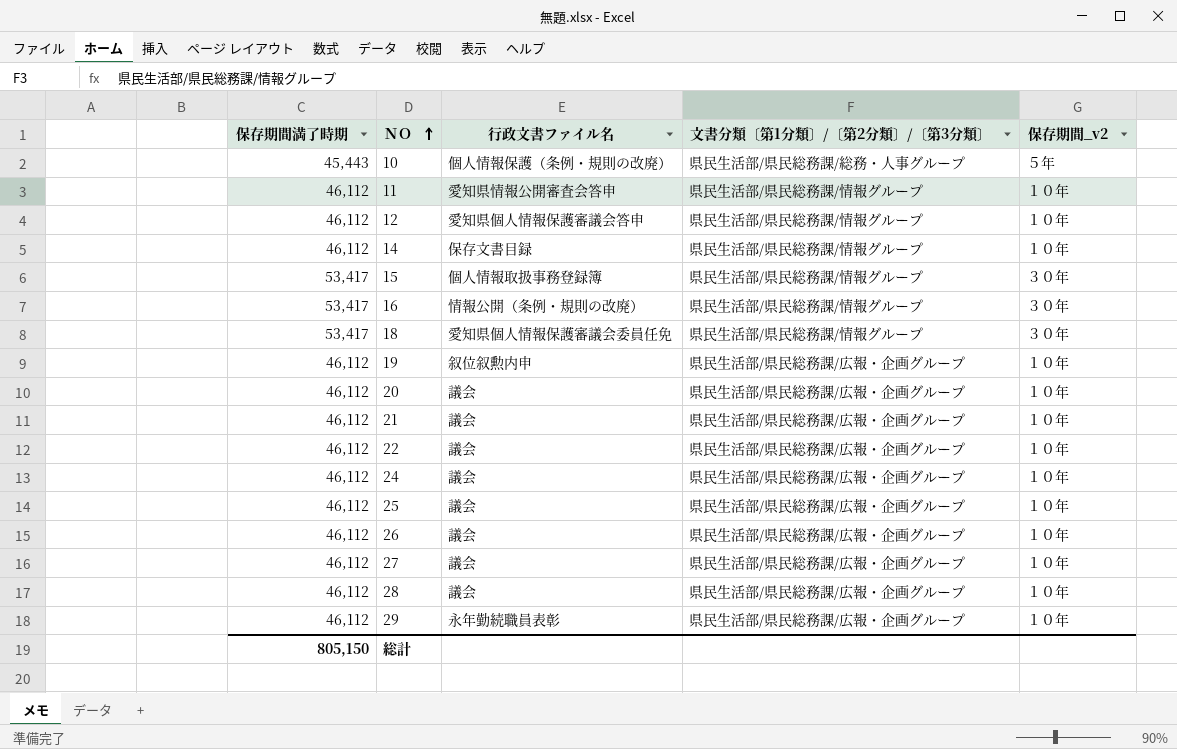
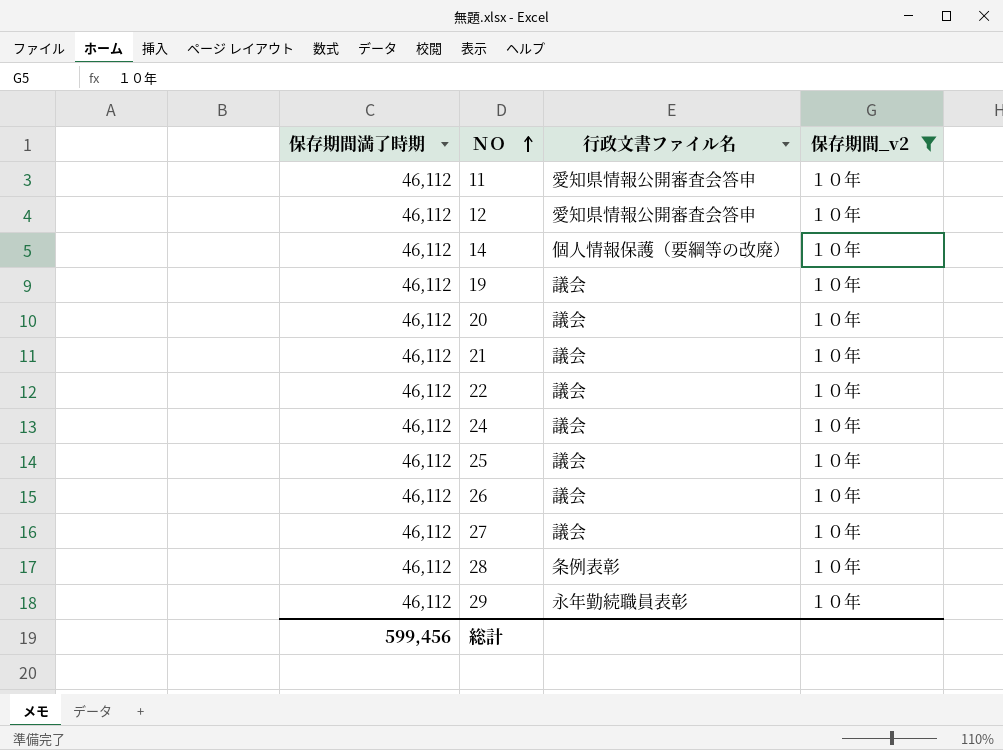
filter: none -> 保存期間_v2 = １０年
column 文書分類〔第1分類〕/〔第2分類〕/〔第3分類〕 | position: 4 -> none
12 | 行政文書ファイル名: 愛知県個人情報保護審議会答申 -> 愛知県情報公開審査会答申
14 | 行政文書ファイル名: 保存文書目録 -> 個人情報保護（要綱等の改廃）
19 | 行政文書ファイル名: 叙位叙勲内申 -> 議会
28 | 行政文書ファイル名: 議会 -> 条例表彰
総計 | 保存期間満了時期: 805,150 -> 599,456

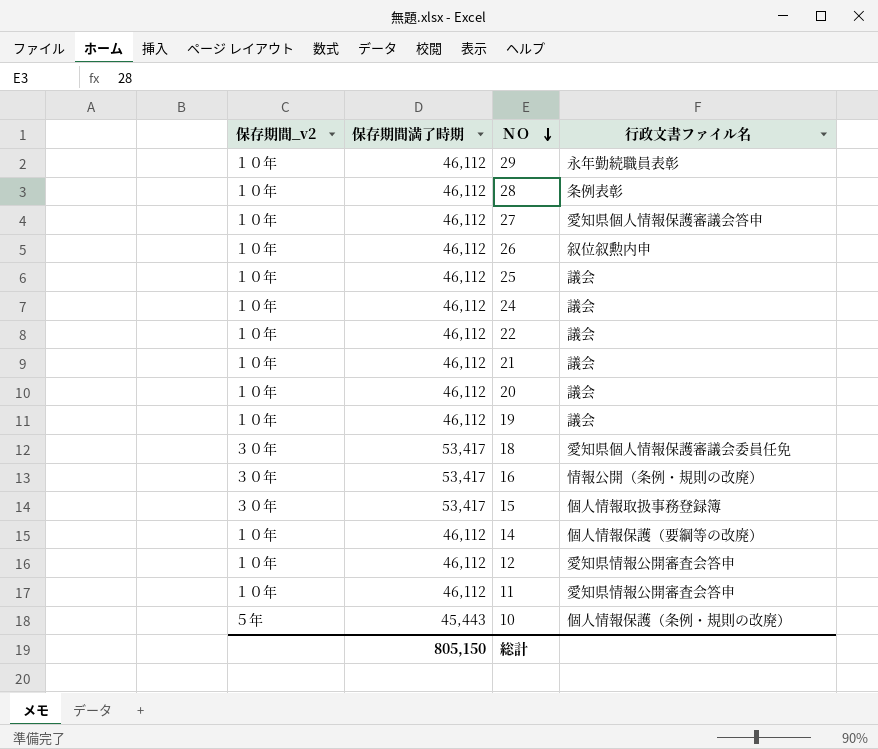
filter: 保存期間_v2 = １０年 -> none
row order: ＮＯ ascending -> ＮＯ descending
column 保存期間_v2 | position: 4 -> 1
27 | 行政文書ファイル名: 議会 -> 愛知県個人情報保護審議会答申
26 | 行政文書ファイル名: 議会 -> 叙位叙勲内申
総計 | 保存期間満了時期: 599,456 -> 805,150

